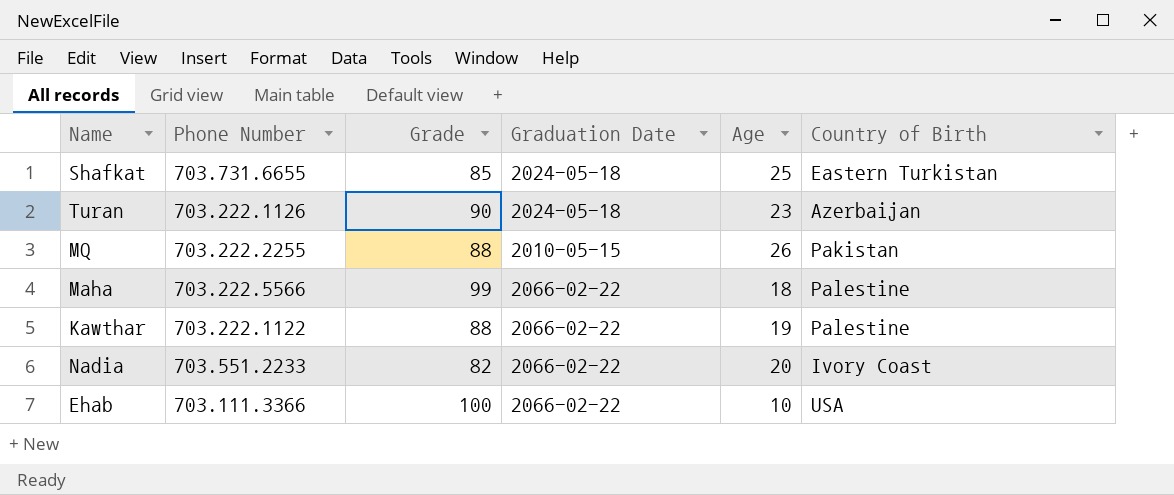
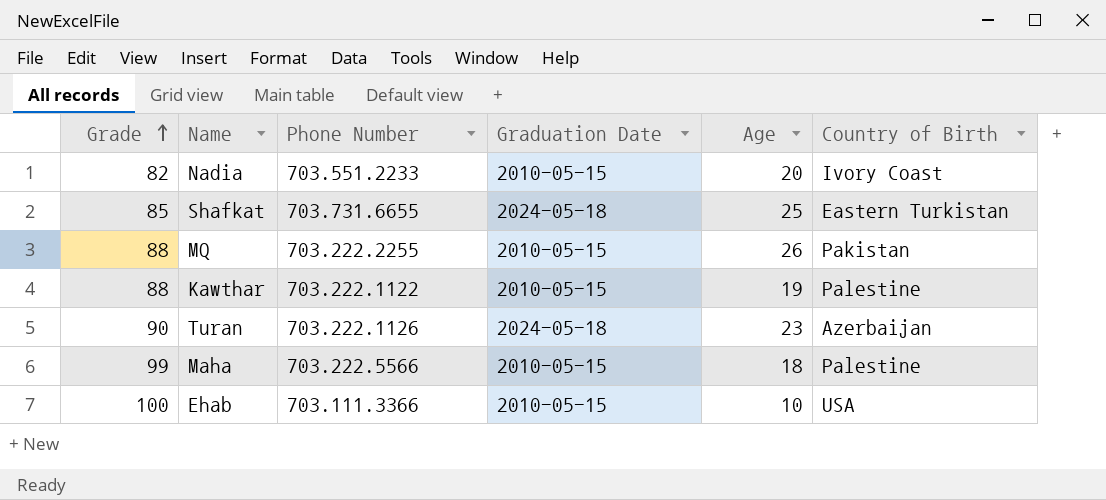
row order: none -> Grade ascending
column Grade | position: 3 -> 1
Nadia | Graduation Date: 2066-02-22 -> 2010-05-15
Kawthar | Graduation Date: 2066-02-22 -> 2010-05-15
Maha | Graduation Date: 2066-02-22 -> 2010-05-15
Ehab | Graduation Date: 2066-02-22 -> 2010-05-15

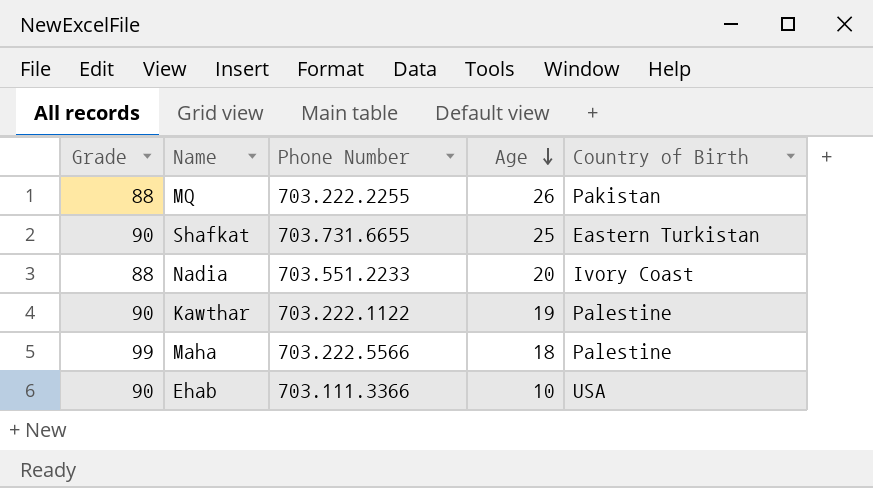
row order: Grade ascending -> Age descending
column Graduation Date | position: 4 -> none
row Turan: 90 | 703.222.1126 | 2024-05-18 | 23 | Azerbaijan -> none
Shafkat | Grade: 85 -> 90
Nadia | Grade: 82 -> 88
Kawthar | Grade: 88 -> 90
Ehab | Grade: 100 -> 90

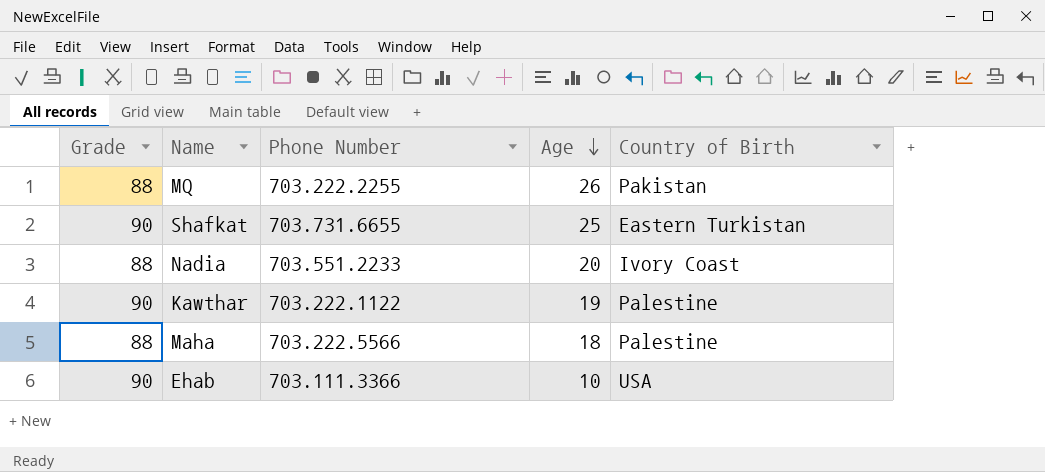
Maha | Grade: 99 -> 88

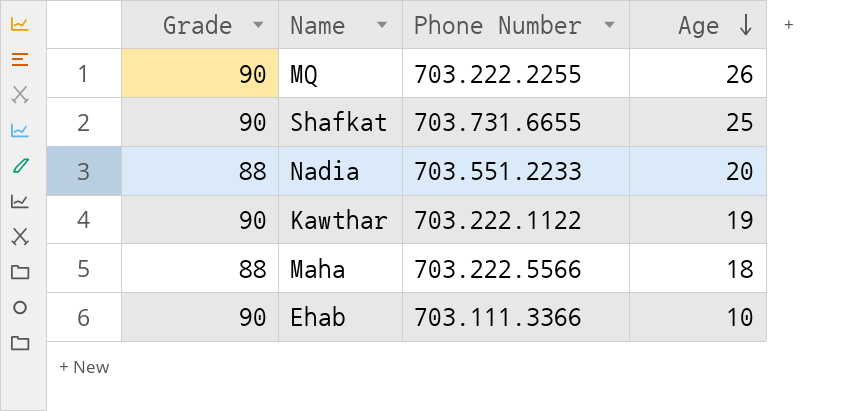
column Country of Birth | position: 5 -> none
MQ | Grade: 88 -> 90

